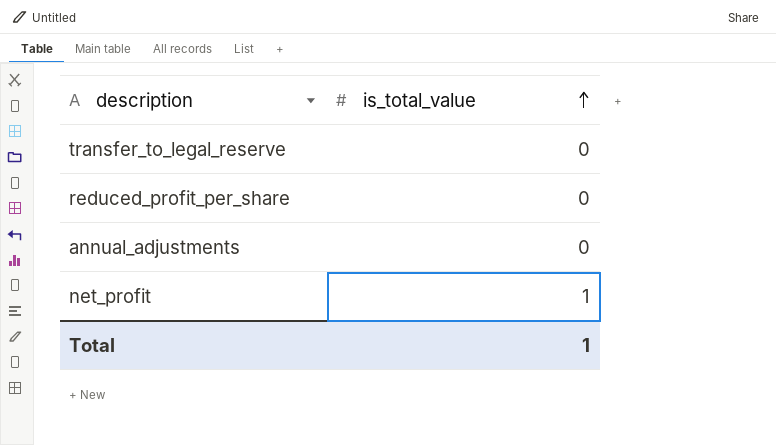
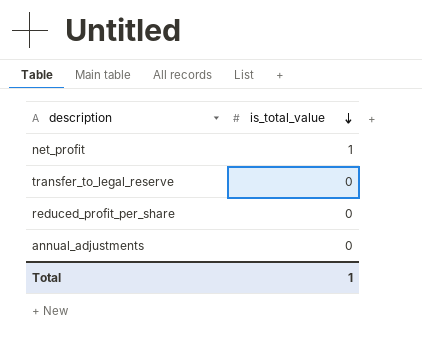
row order: is_total_value ascending -> is_total_value descending

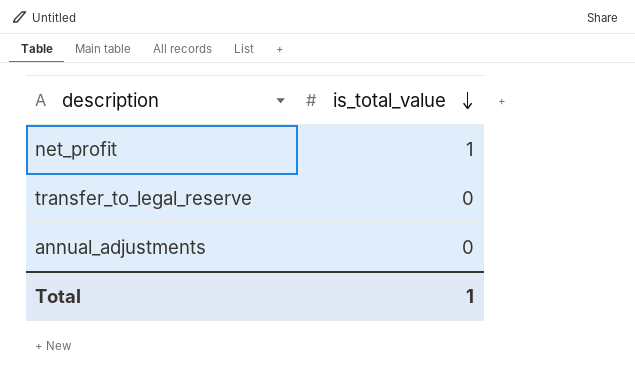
row reduced_profit_per_share: 0 -> none

